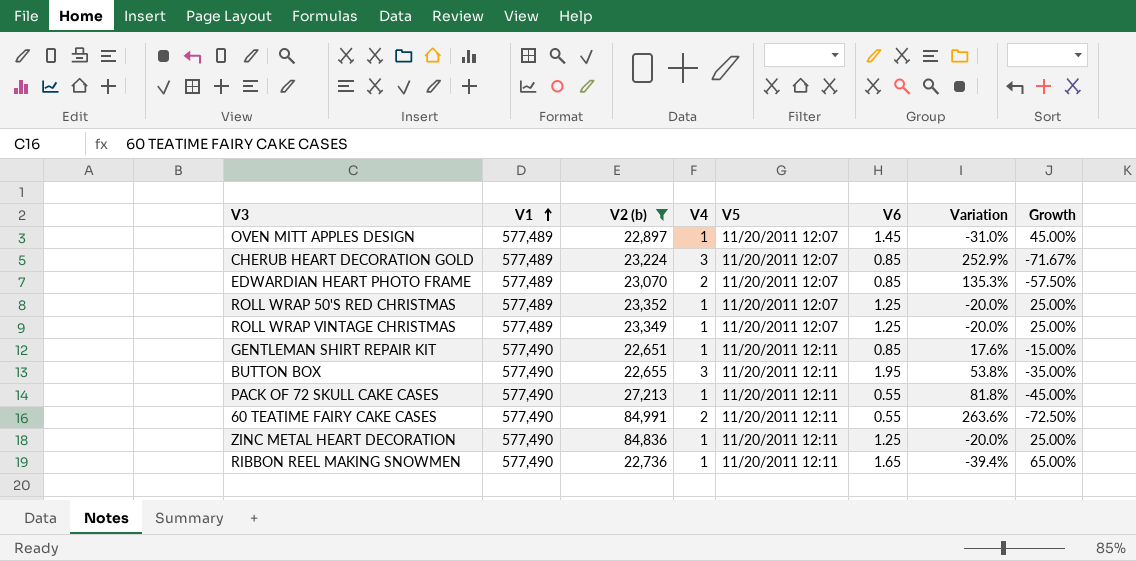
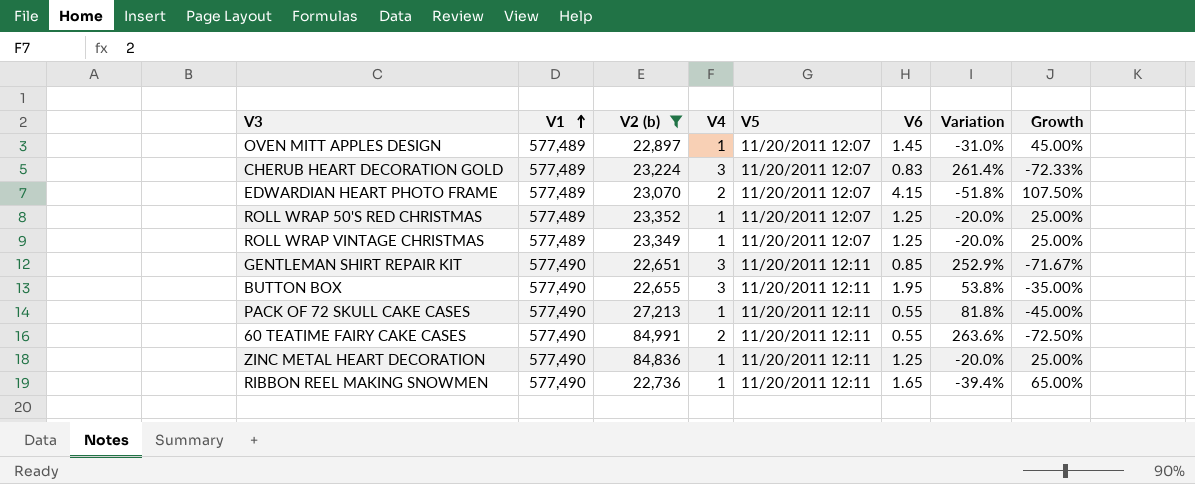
CHERUB HEART DECORATION GOLD | V6: 0.85 -> 0.83
CHERUB HEART DECORATION GOLD | Variation: 252.9% -> 261.4%
CHERUB HEART DECORATION GOLD | Growth: -71.67% -> -72.33%
EDWARDIAN HEART PHOTO FRAME | V6: 0.85 -> 4.15
EDWARDIAN HEART PHOTO FRAME | Variation: 135.3% -> -51.8%
EDWARDIAN HEART PHOTO FRAME | Growth: -57.50% -> 107.50%
GENTLEMAN SHIRT REPAIR KIT | V4: 1 -> 3
GENTLEMAN SHIRT REPAIR KIT | Variation: 17.6% -> 252.9%
GENTLEMAN SHIRT REPAIR KIT | Growth: -15.00% -> -71.67%

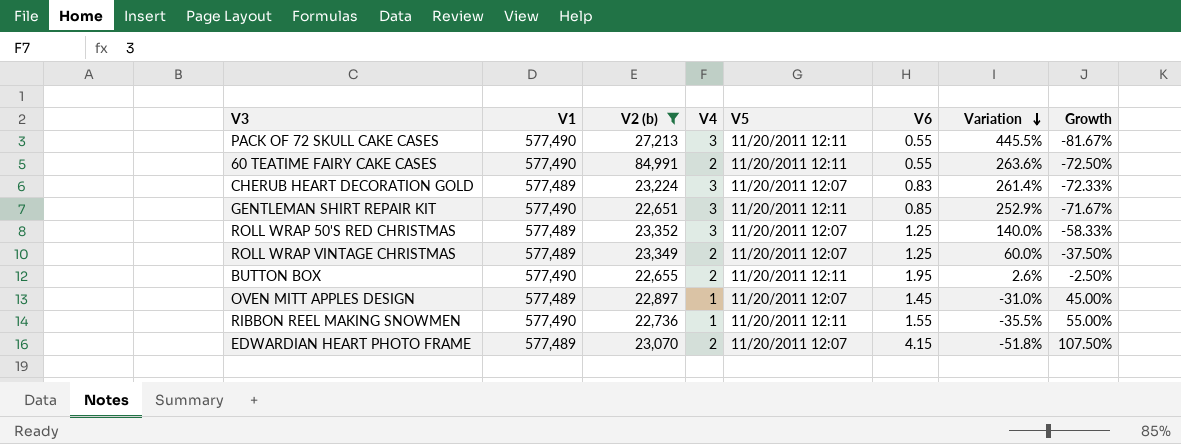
row order: V1 ascending -> Variation descending
row ZINC METAL HEART DECORATION: 577,490 | 84,836 | 1 | 11/20/2011 12:11 | 1.25 | -20.0% | 25.00% -> none
PACK OF 72 SKULL CAKE CASES | V4: 1 -> 3
PACK OF 72 SKULL CAKE CASES | Variation: 81.8% -> 445.5%
PACK OF 72 SKULL CAKE CASES | Growth: -45.00% -> -81.67%
ROLL WRAP 50'S RED CHRISTMAS | V4: 1 -> 3
ROLL WRAP 50'S RED CHRISTMAS | Variation: -20.0% -> 140.0%
ROLL WRAP 50'S RED CHRISTMAS | Growth: 25.00% -> -58.33%
ROLL WRAP VINTAGE CHRISTMAS | V4: 1 -> 2
ROLL WRAP VINTAGE CHRISTMAS | Variation: -20.0% -> 60.0%
ROLL WRAP VINTAGE CHRISTMAS | Growth: 25.00% -> -37.50%
BUTTON BOX | V4: 3 -> 2
BUTTON BOX | Variation: 53.8% -> 2.6%
BUTTON BOX | Growth: -35.00% -> -2.50%
RIBBON REEL MAKING SNOWMEN | V6: 1.65 -> 1.55
RIBBON REEL MAKING SNOWMEN | Variation: -39.4% -> -35.5%
RIBBON REEL MAKING SNOWMEN | Growth: 65.00% -> 55.00%

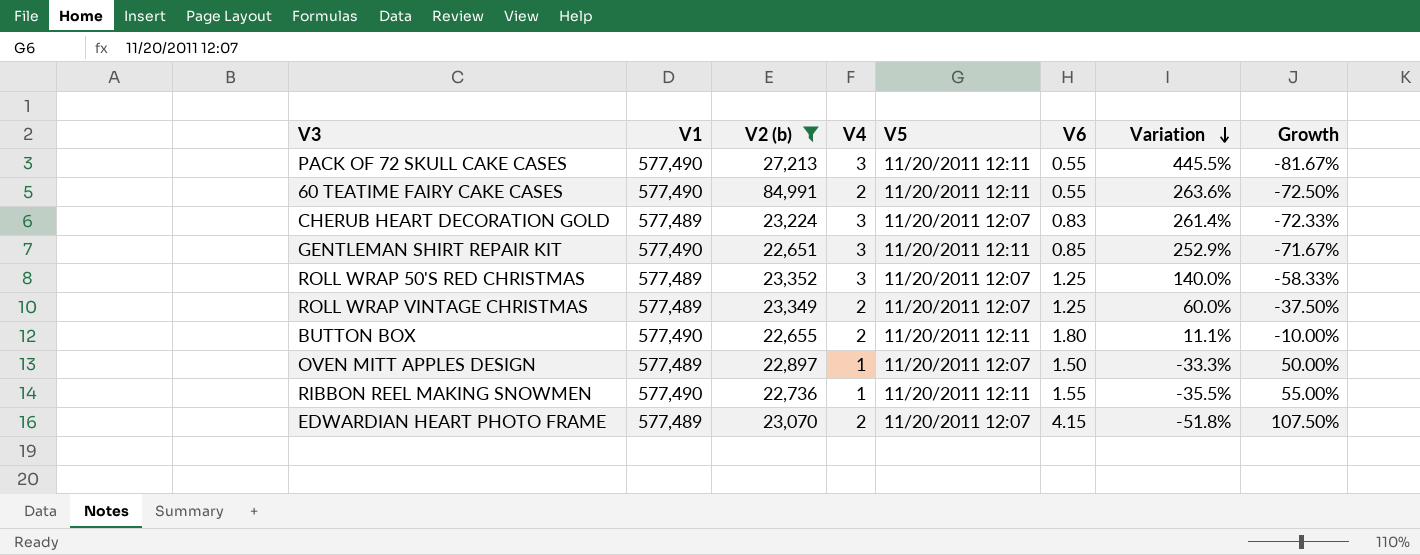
BUTTON BOX | V6: 1.95 -> 1.80
BUTTON BOX | Variation: 2.6% -> 11.1%
BUTTON BOX | Growth: -2.50% -> -10.00%
OVEN MITT APPLES DESIGN | V6: 1.45 -> 1.50
OVEN MITT APPLES DESIGN | Variation: -31.0% -> -33.3%
OVEN MITT APPLES DESIGN | Growth: 45.00% -> 50.00%

